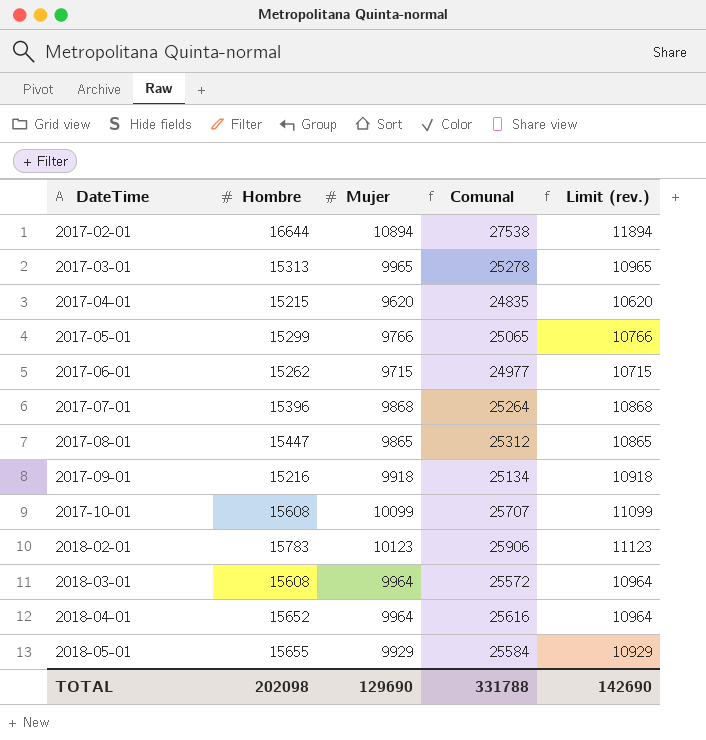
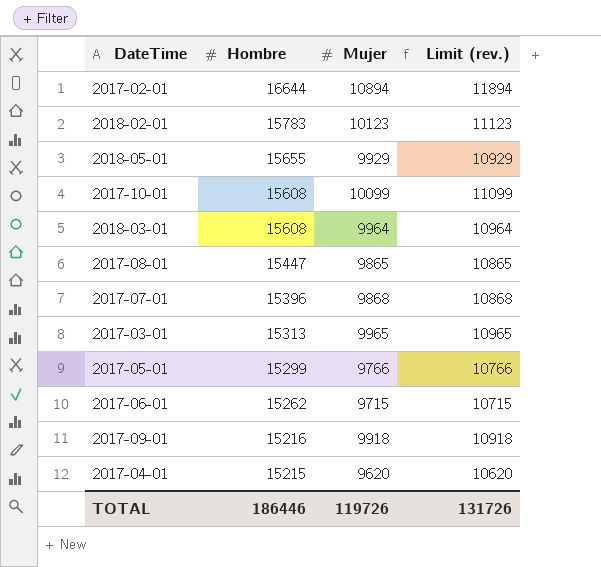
row order: DateTime ascending -> Hombre descending
column Comunal | formula: [Hombre] + [Mujer] -> none
row 2018-04-01: 15652 | 9964 | 25616 | 10964 -> none
TOTAL | Hombre: 202098 -> 186446
TOTAL | Mujer: 129690 -> 119726
TOTAL | Limit (rev.): 142690 -> 131726

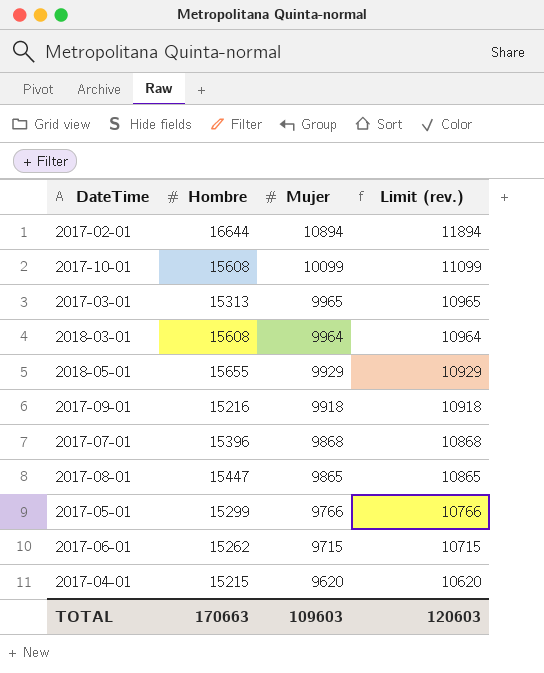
row order: Hombre descending -> Mujer descending
row 2018-02-01: 15783 | 10123 | 11123 -> none
TOTAL | Hombre: 186446 -> 170663
TOTAL | Mujer: 119726 -> 109603
TOTAL | Limit (rev.): 131726 -> 120603

